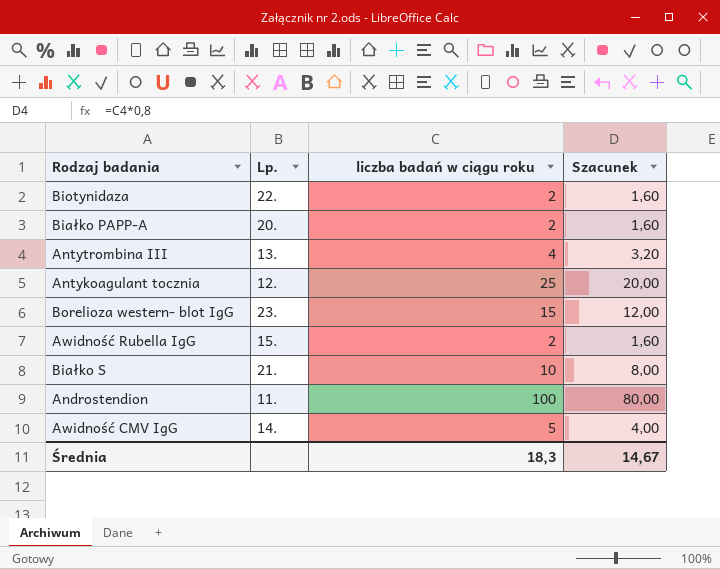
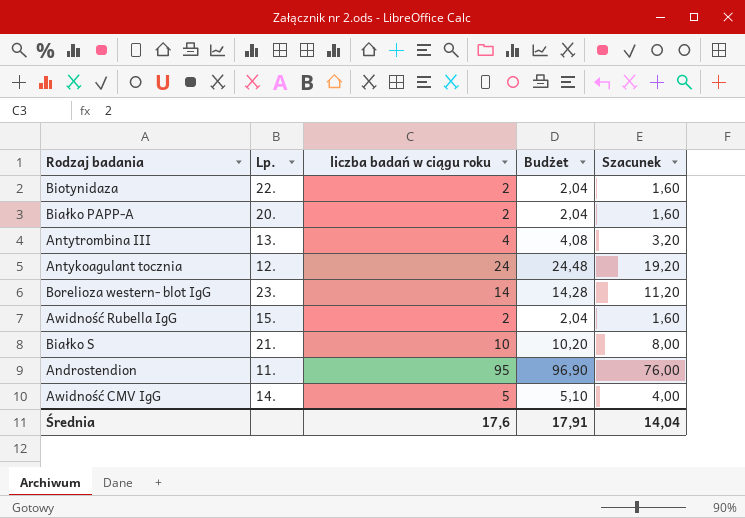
column Budżet | formula: none -> [liczba badań w ciągu roku] * 1,02
Antykoagulant tocznia | liczba badań w ciągu roku: 25 -> 24
Antykoagulant tocznia | Szacunek: 20,00 -> 19,20
Borelioza western- blot IgG | liczba badań w ciągu roku: 15 -> 14
Borelioza western- blot IgG | Szacunek: 12,00 -> 11,20
Androstendion | liczba badań w ciągu roku: 100 -> 95
Androstendion | Szacunek: 80,00 -> 76,00
Średnia | liczba badań w ciągu roku: 18,3 -> 17,6
Średnia | Szacunek: 14,67 -> 14,04

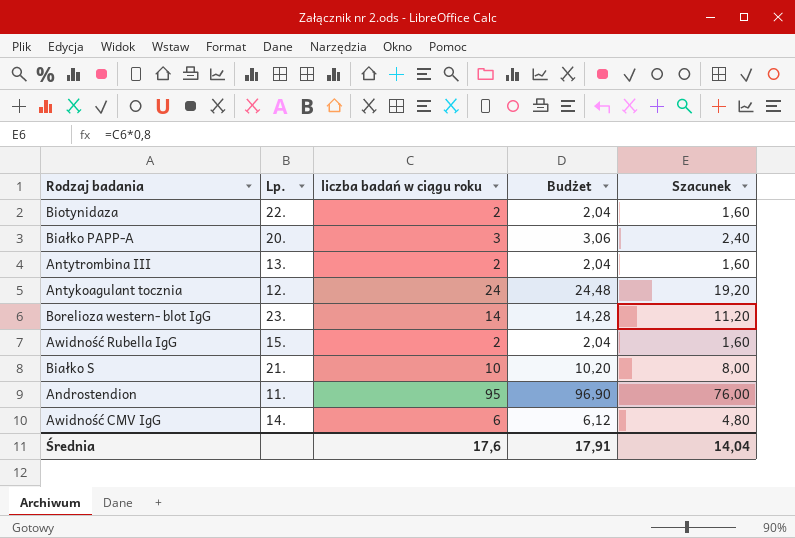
Białko PAPP-A | liczba badań w ciągu roku: 2 -> 3
Białko PAPP-A | Budżet: 2,04 -> 3,06
Białko PAPP-A | Szacunek: 1,60 -> 2,40
Antytrombina III | liczba badań w ciągu roku: 4 -> 2
Antytrombina III | Budżet: 4,08 -> 2,04
Antytrombina III | Szacunek: 3,20 -> 1,60
Awidność CMV IgG | liczba badań w ciągu roku: 5 -> 6
Awidność CMV IgG | Budżet: 5,10 -> 6,12
Awidność CMV IgG | Szacunek: 4,00 -> 4,80

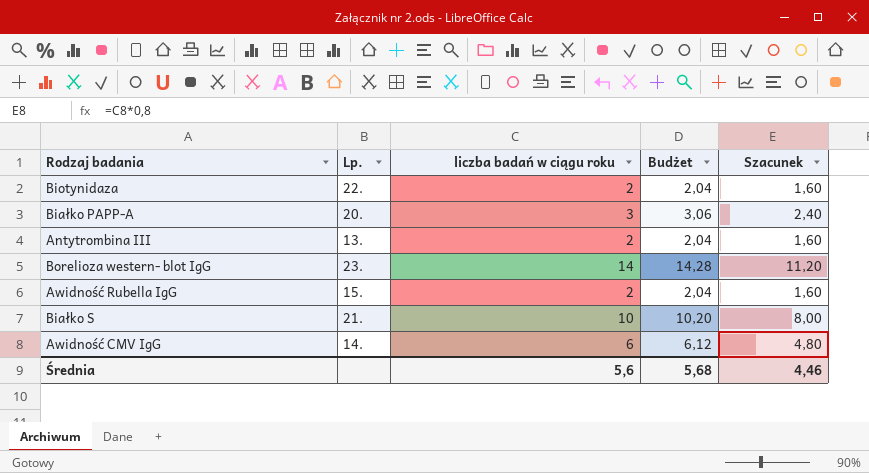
row Antykoagulant tocznia: 12. | 24 | 24,48 | 19,20 -> none
row Androstendion: 11. | 95 | 96,90 | 76,00 -> none
Średnia | liczba badań w ciągu roku: 17,6 -> 5,6
Średnia | Budżet: 17,91 -> 5,68
Średnia | Szacunek: 14,04 -> 4,46

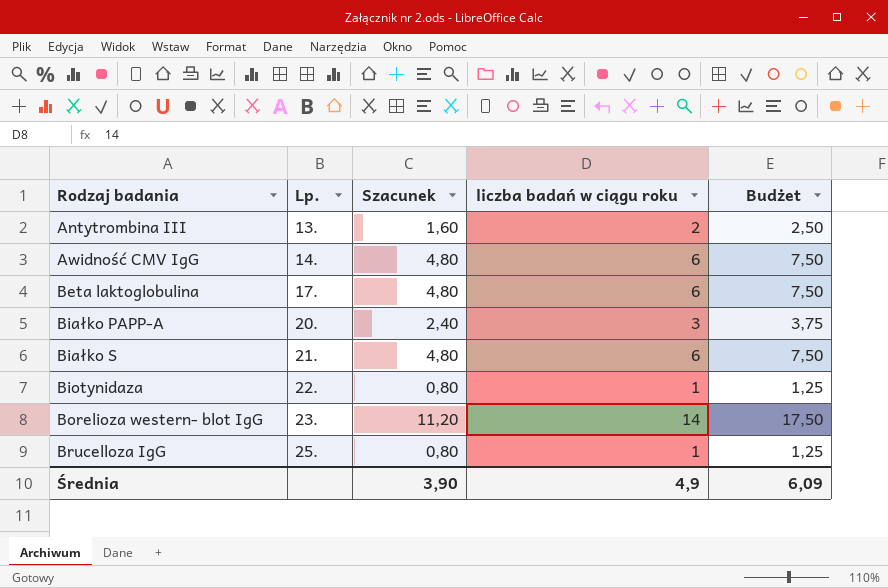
row order: none -> Rodzaj badania ascending
column Szacunek | position: 5 -> 3
column Budżet | formula: [liczba badań w ciągu roku] * 1,02 -> [liczba badań w ciągu roku] * 1,25
row Awidność Rubella IgG: 15. | 2 | 2,04 | 1,60 -> none
row Beta laktoglobulina: none -> 17. | 4,80 | 6 | 7,50
Białko S | Szacunek: 8,00 -> 4,80
Białko S | liczba badań w ciągu roku: 10 -> 6
Biotynidaza | Szacunek: 1,60 -> 0,80
Biotynidaza | liczba badań w ciągu roku: 2 -> 1
row Brucelloza IgG: none -> 25. | 0,80 | 1 | 1,25
Średnia | Szacunek: 4,46 -> 3,90
Średnia | liczba badań w ciągu roku: 5,6 -> 4,9
Średnia | Budżet: 5,68 -> 6,09

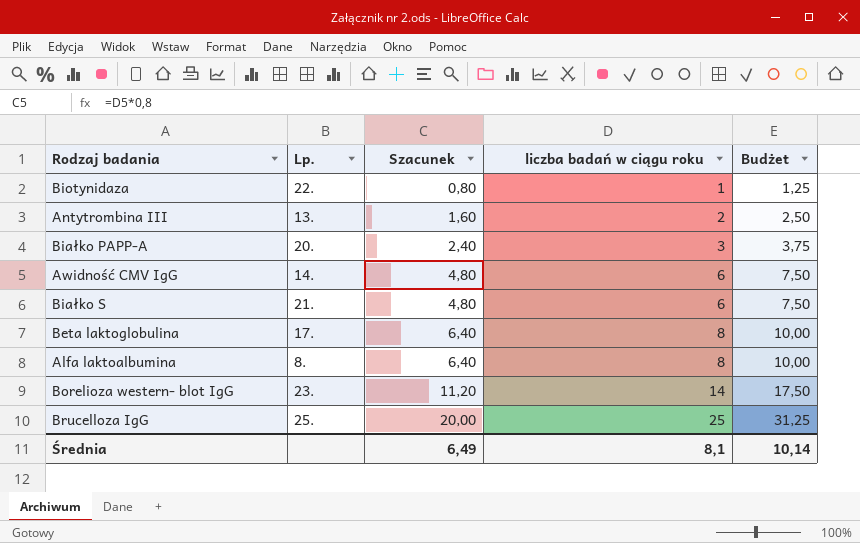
row order: Rodzaj badania ascending -> Szacunek ascending
Beta laktoglobulina | Szacunek: 4,80 -> 6,40
Beta laktoglobulina | liczba badań w ciągu roku: 6 -> 8
Beta laktoglobulina | Budżet: 7,50 -> 10,00
row Alfa laktoalbumina: none -> 8. | 6,40 | 8 | 10,00
Brucelloza IgG | Szacunek: 0,80 -> 20,00
Brucelloza IgG | liczba badań w ciągu roku: 1 -> 25
Brucelloza IgG | Budżet: 1,25 -> 31,25
Średnia | Szacunek: 3,90 -> 6,49
Średnia | liczba badań w ciągu roku: 4,9 -> 8,1
Średnia | Budżet: 6,09 -> 10,14

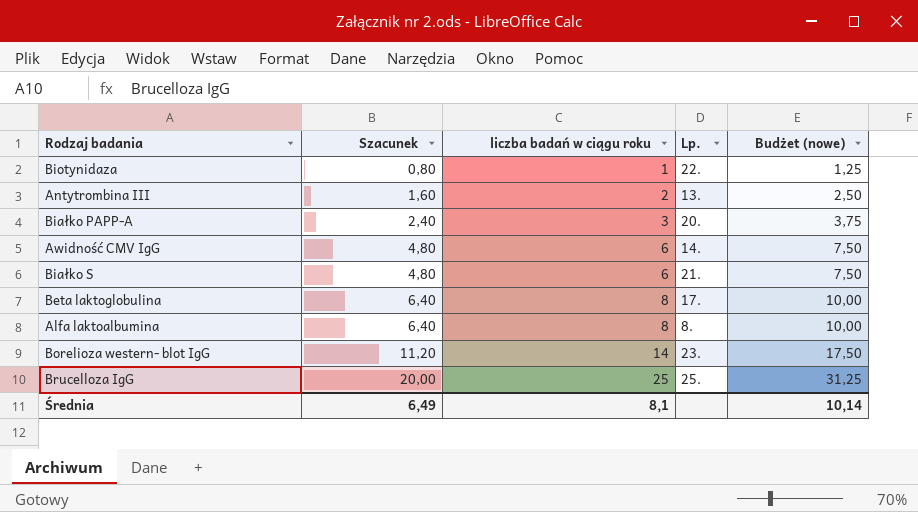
column Lp. | position: 2 -> 4
column name: Budżet -> Budżet (nowe)

